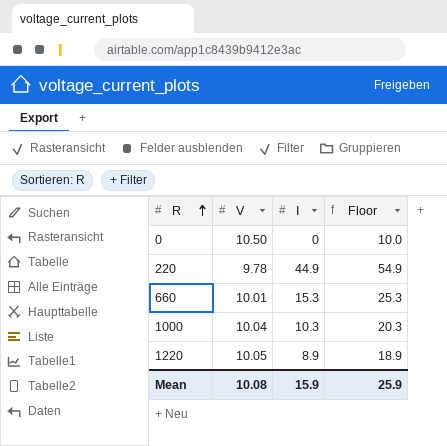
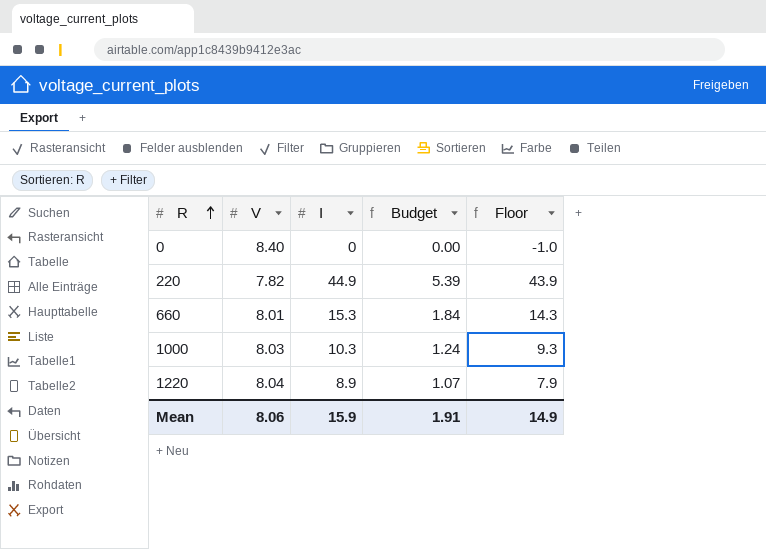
column Budget | formula: none -> [I] * 0.12
column Floor | formula: [I] + 10 -> [I] - 1
0 | V: 10.50 -> 8.40
220 | V: 9.78 -> 7.82
660 | V: 10.01 -> 8.01
1000 | V: 10.04 -> 8.03
1220 | V: 10.05 -> 8.04
Mean | V: 10.08 -> 8.06
Mean | Floor: 25.9 -> 14.9

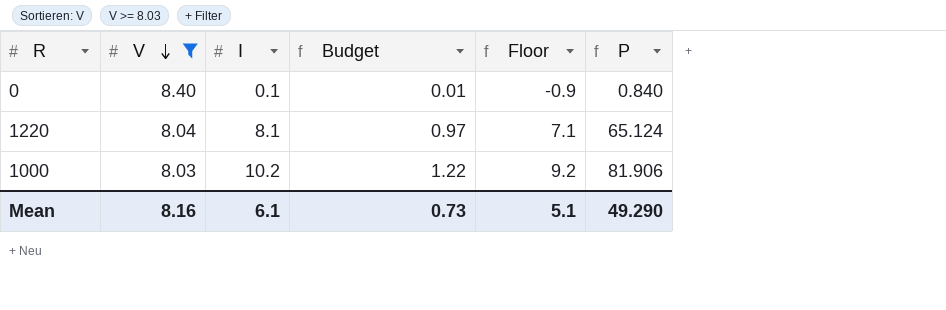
filter: none -> V >= 8.03
row order: R ascending -> V descending
column P | formula: none -> [V] * [I]
0 | I: 0 -> 0.1
0 | Budget: 0.00 -> 0.01
0 | Floor: -1.0 -> -0.9
1220 | I: 8.9 -> 8.1
1220 | Budget: 1.07 -> 0.97
1220 | Floor: 7.9 -> 7.1
1000 | I: 10.3 -> 10.2
1000 | Budget: 1.24 -> 1.22
1000 | Floor: 9.3 -> 9.2
Mean | V: 8.06 -> 8.16
Mean | I: 15.9 -> 6.1
Mean | Budget: 1.91 -> 0.73
Mean | Floor: 14.9 -> 5.1

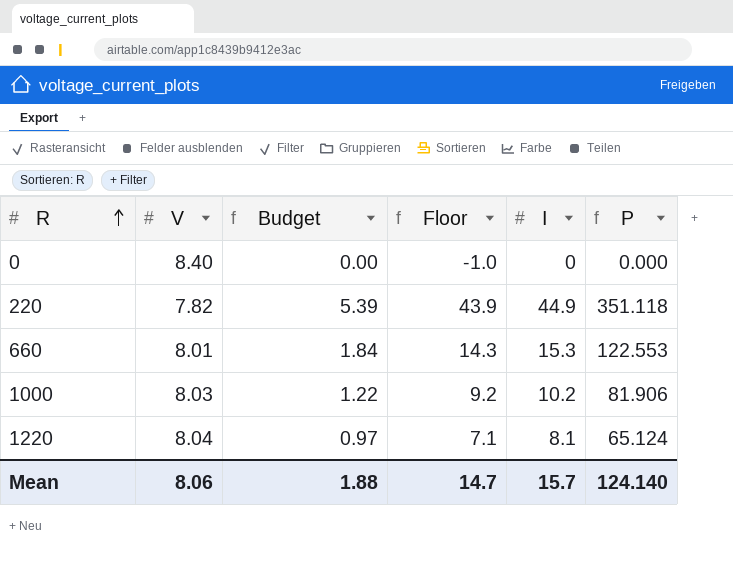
filter: V >= 8.03 -> none
row order: V descending -> R ascending
column I | position: 3 -> 5
0 | Budget: 0.01 -> 0.00
0 | Floor: -0.9 -> -1.0
0 | I: 0.1 -> 0
0 | P: 0.840 -> 0.000
Mean | V: 8.16 -> 8.06
Mean | Budget: 0.73 -> 1.88
Mean | Floor: 5.1 -> 14.7
Mean | I: 6.1 -> 15.7
Mean | P: 49.290 -> 124.140

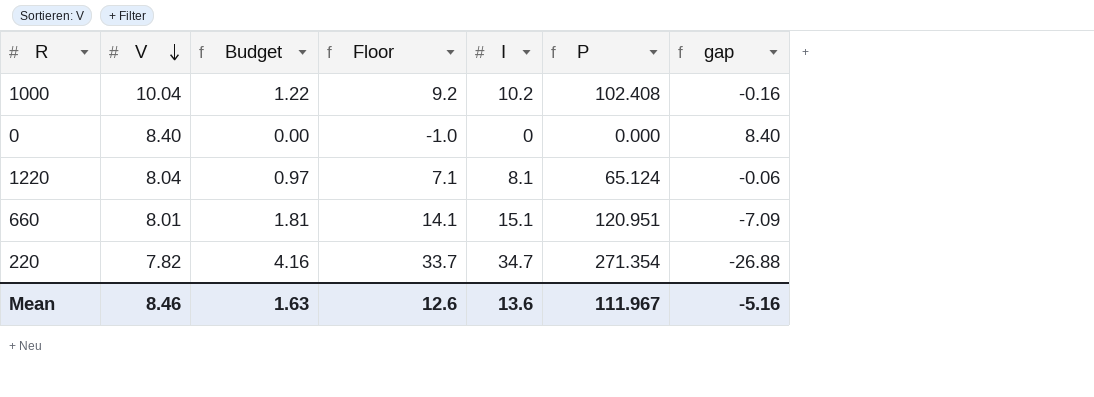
row order: R ascending -> V descending
column gap | formula: none -> [V] - [I]
1000 | V: 8.03 -> 10.04
1000 | P: 81.906 -> 102.408
660 | Budget: 1.84 -> 1.81
660 | Floor: 14.3 -> 14.1
660 | I: 15.3 -> 15.1
660 | P: 122.553 -> 120.951
220 | Budget: 5.39 -> 4.16
220 | Floor: 43.9 -> 33.7
220 | I: 44.9 -> 34.7
220 | P: 351.118 -> 271.354
Mean | V: 8.06 -> 8.46
Mean | Budget: 1.88 -> 1.63
Mean | Floor: 14.7 -> 12.6
Mean | I: 15.7 -> 13.6
Mean | P: 124.140 -> 111.967

